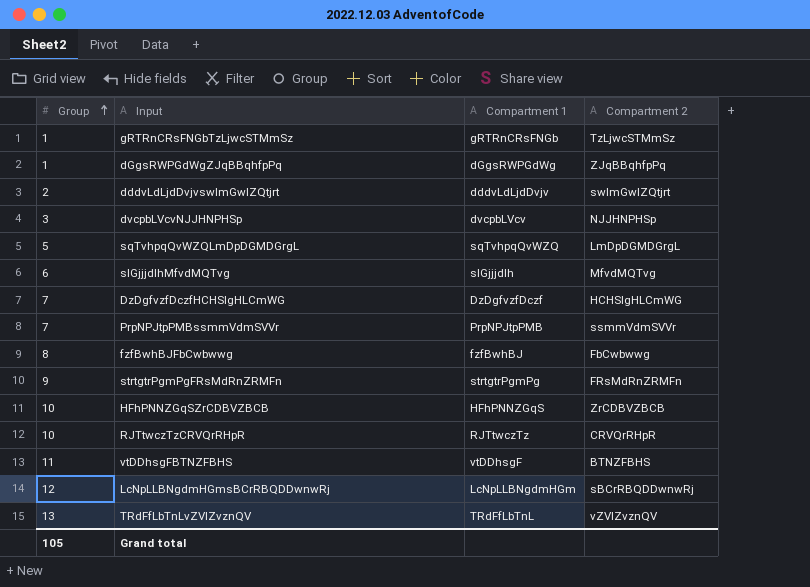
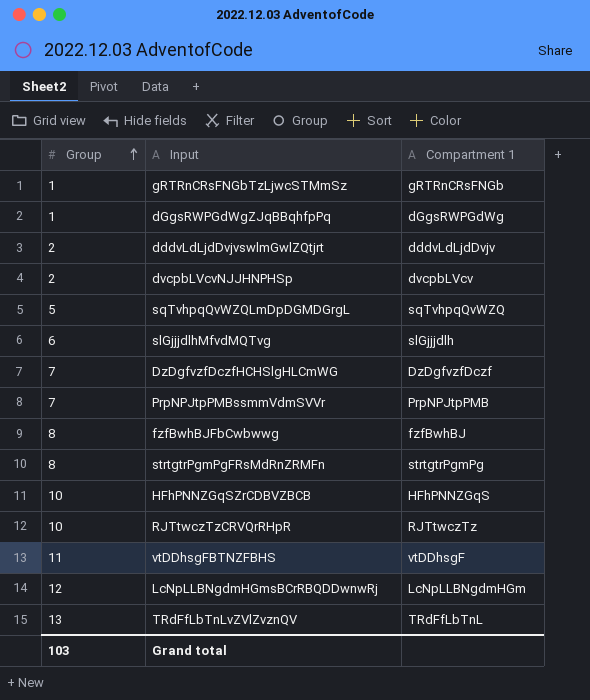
column Compartment 2 | position: 4 -> none
dvcpbLVcvNJJHNPHSp | Group: 3 -> 2
strtgtrPgmPgFRsMdRnZRMFn | Group: 9 -> 8
Grand total | Group: 105 -> 103

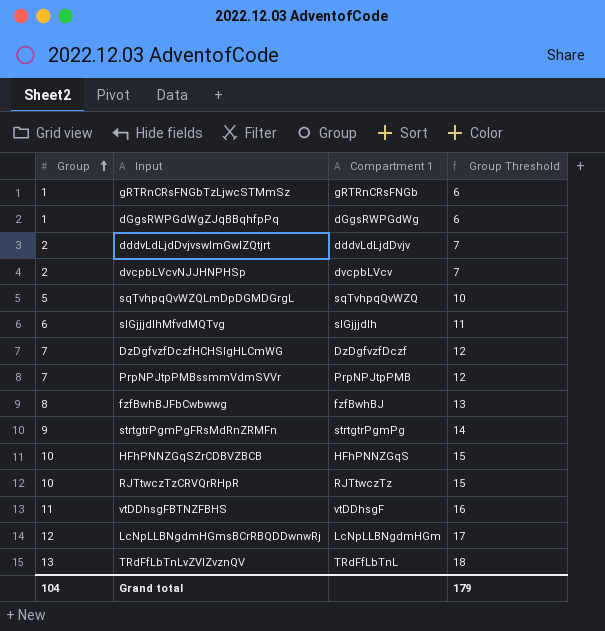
column Group Threshold | formula: none -> [Group] + 5
strtgtrPgmPgFRsMdRnZRMFn | Group: 8 -> 9
Grand total | Group: 103 -> 104

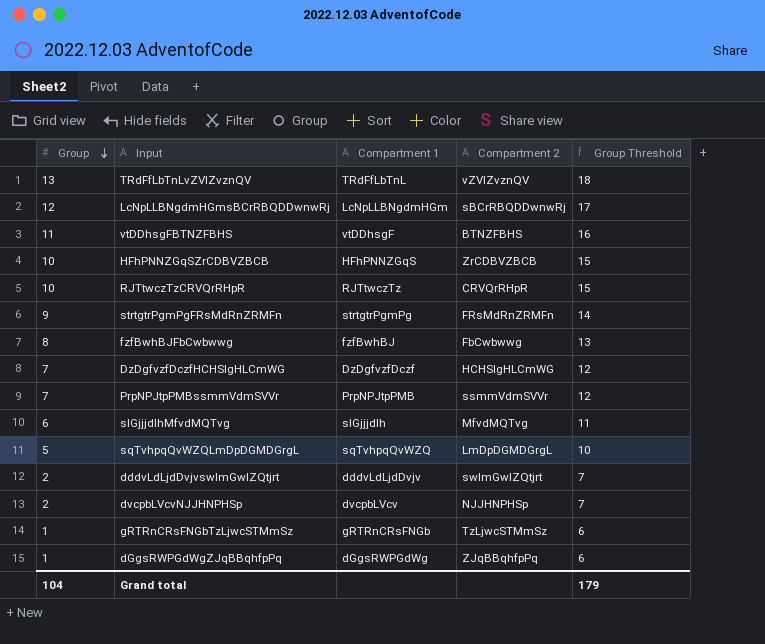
row order: Group ascending -> Group descending
column Compartment 2 | position: none -> 4

